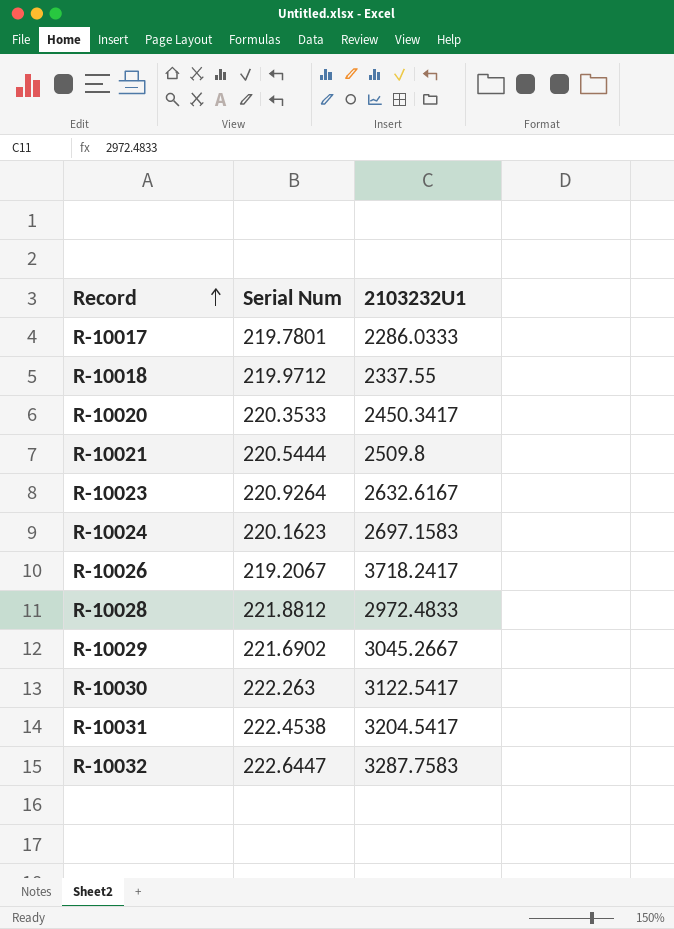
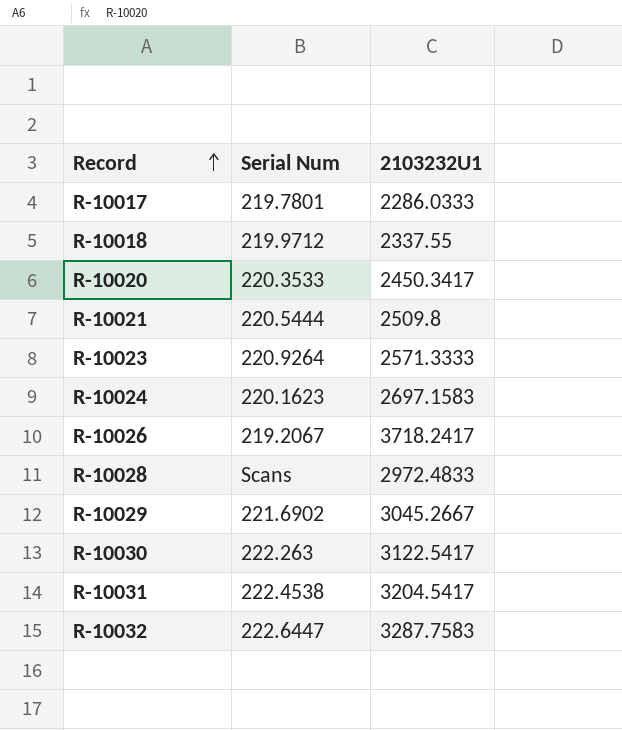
R-10023 | 2103232U1: 2632.6167 -> 2571.3333
R-10028 | Serial Num: 221.8812 -> Scans

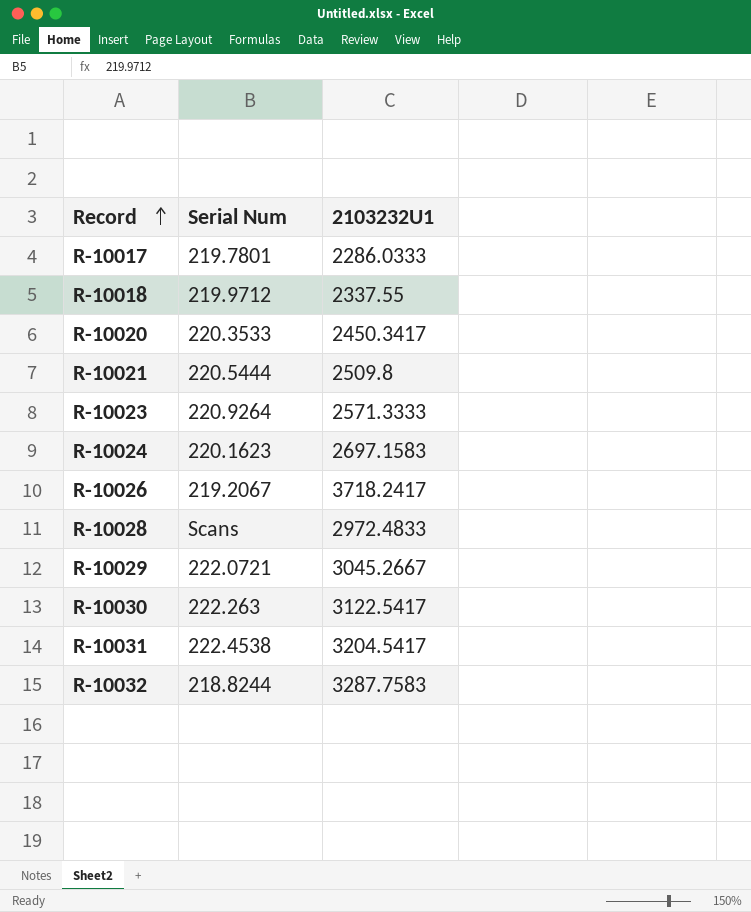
R-10029 | Serial Num: 221.6902 -> 222.0721
R-10032 | Serial Num: 222.6447 -> 218.8244

